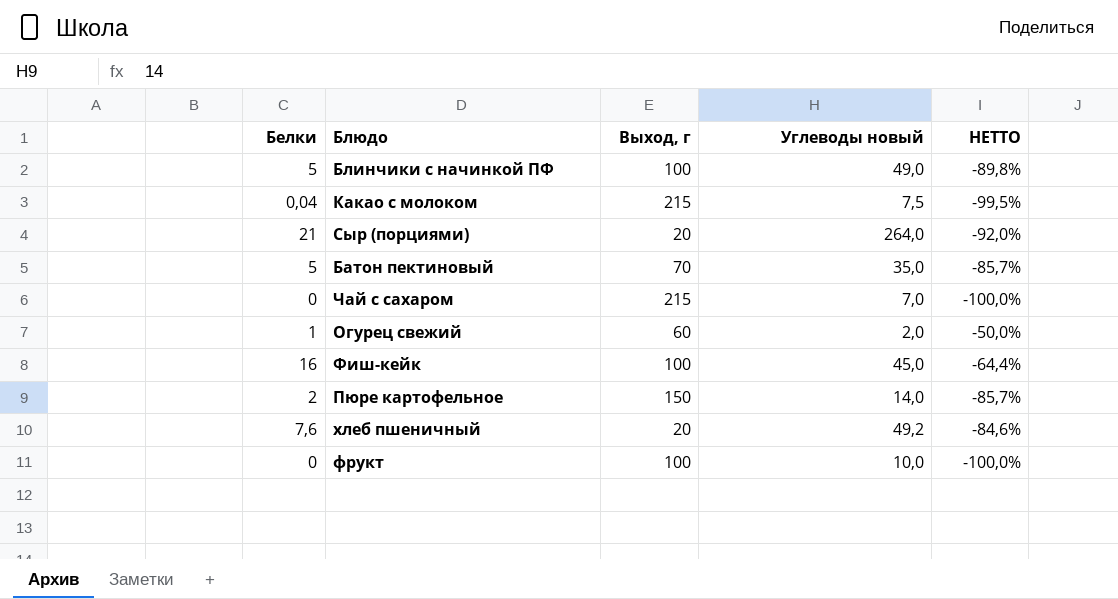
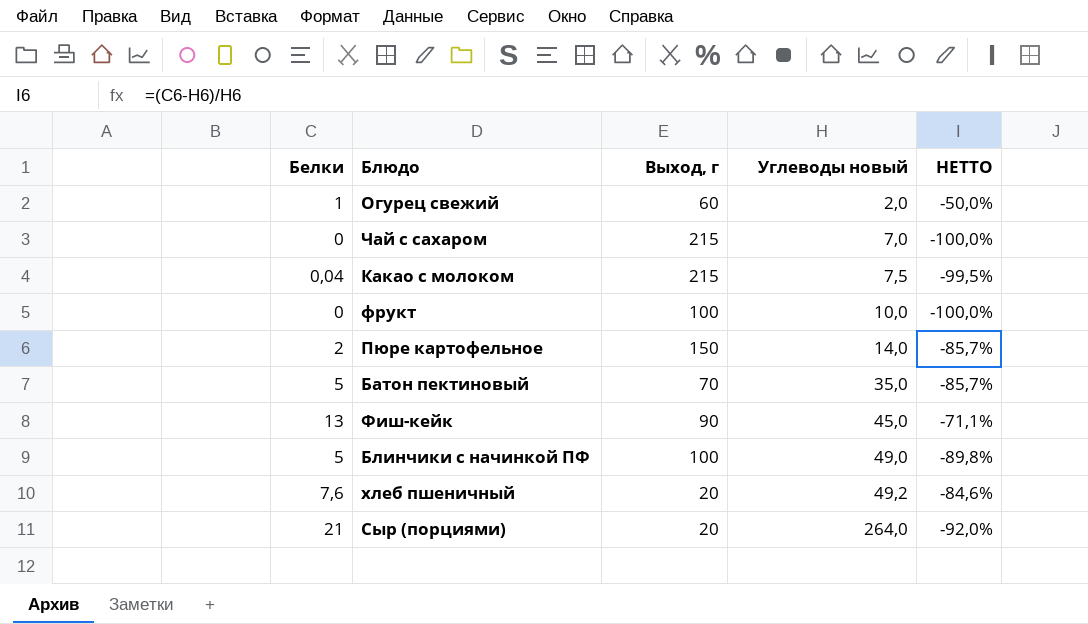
row order: none -> Углеводы новый ascending
Фиш-кейк | Белки: 16 -> 13
Фиш-кейк | Выход, г: 100 -> 90
Фиш-кейк | НЕТТО: -64,4% -> -71,1%

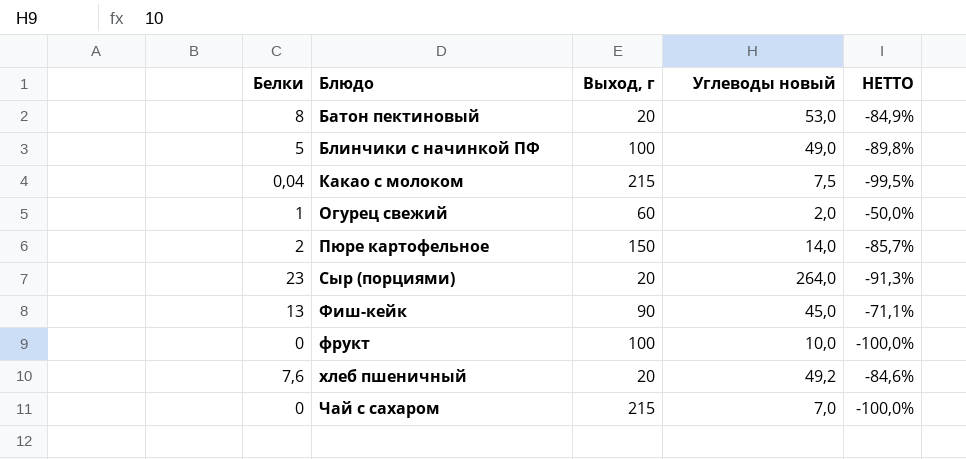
row order: Углеводы новый ascending -> Блюдо ascending
Батон пектиновый | Белки: 5 -> 8
Батон пектиновый | Выход, г: 70 -> 20
Батон пектиновый | Углеводы новый: 35,0 -> 53,0
Батон пектиновый | НЕТТО: -85,7% -> -84,9%
Сыр (порциями) | Белки: 21 -> 23
Сыр (порциями) | НЕТТО: -92,0% -> -91,3%

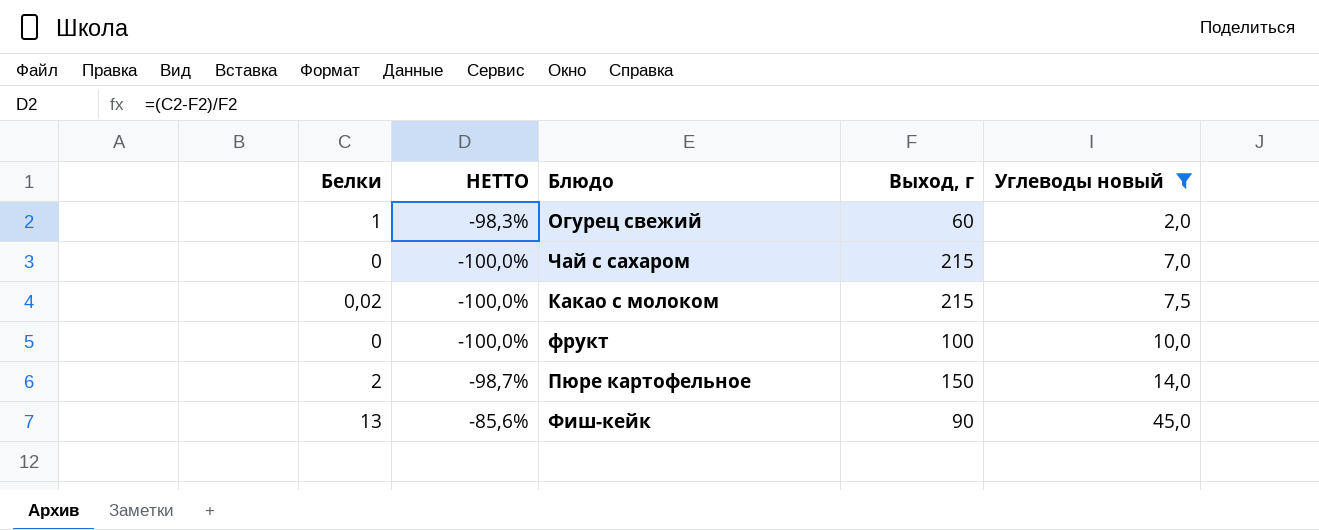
filter: none -> Углеводы новый <= 45,0
row order: Блюдо ascending -> Углеводы новый ascending
column НЕТТО | formula: ([Белки] - [Углеводы новый]) / [Углеводы новый] -> ([Белки] - [Выход, г]) / [Выход, г]
column НЕТТО | position: 5 -> 2
Какао с молоком | Белки: 0,04 -> 0,02

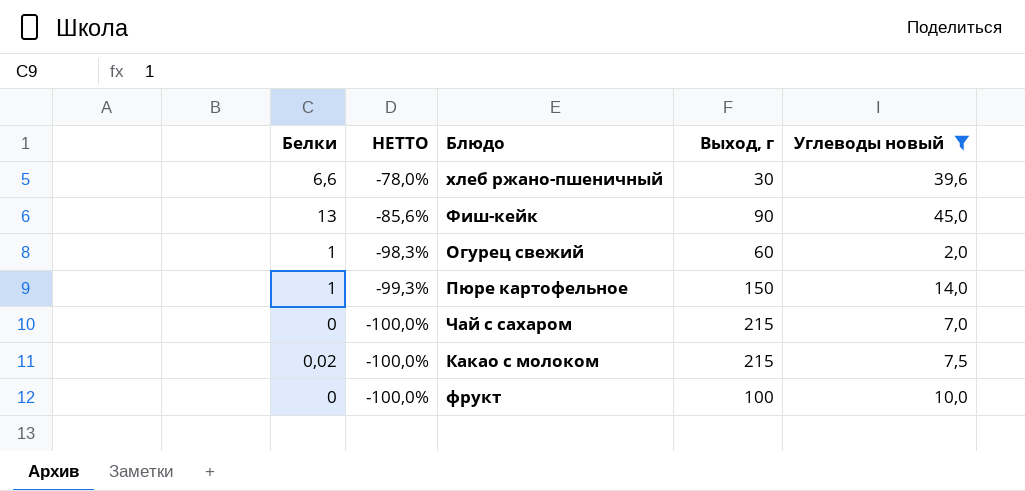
row order: Углеводы новый ascending -> НЕТТО descending
row хлеб ржано-пшеничный: none -> 6,6 | -78,0% | 30 | 39,6
Пюре картофельное | Белки: 2 -> 1
Пюре картофельное | НЕТТО: -98,7% -> -99,3%

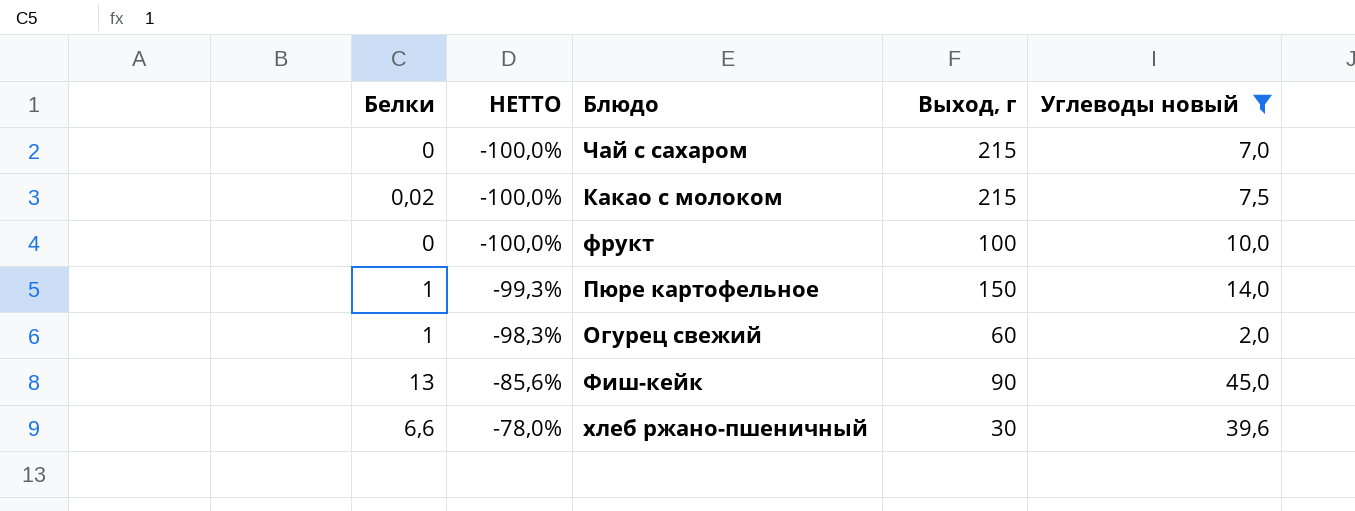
row order: НЕТТО descending -> НЕТТО ascending

